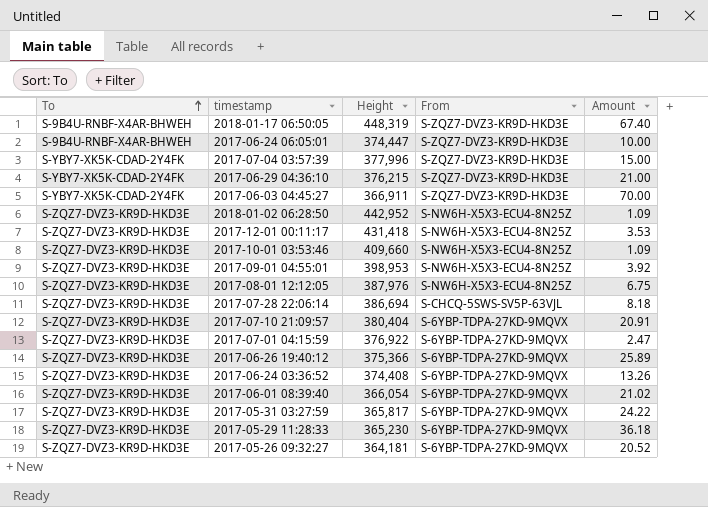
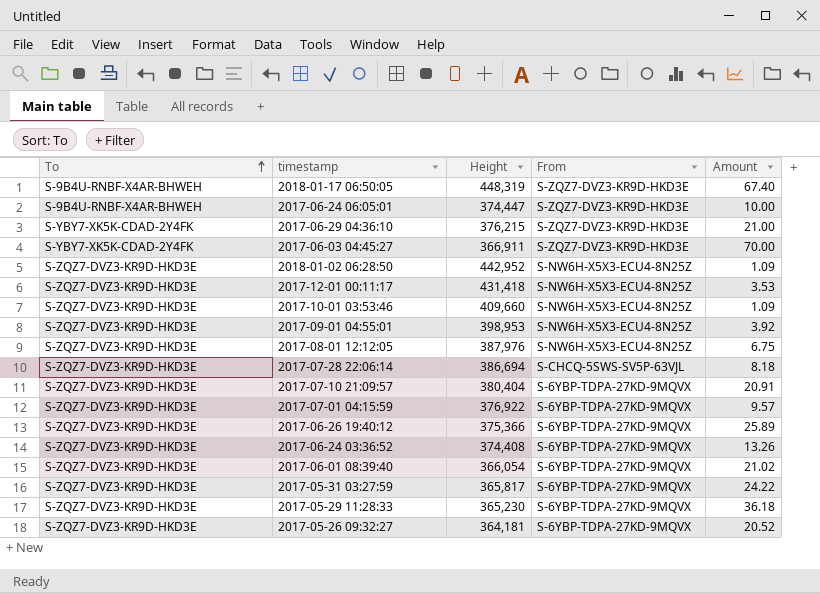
row 2017-07-04 03:57:39: S-YBY7-XK5K-CDAD-2Y4FK | 377,996 | S-ZQZ7-DVZ3-KR9D-HKD3E | 15.00 -> none
2017-07-01 04:15:59 | Amount: 2.47 -> 9.57

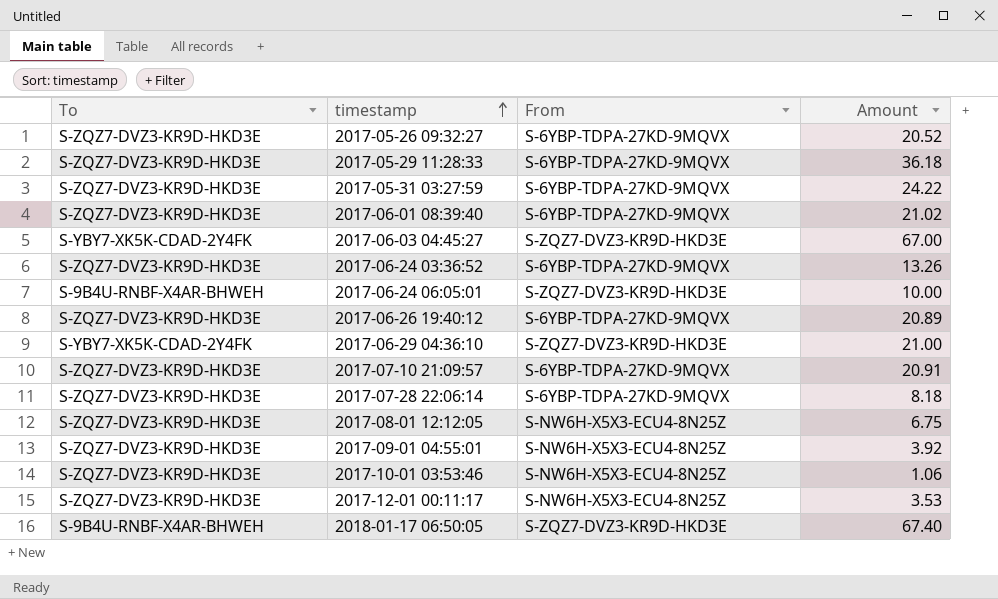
row order: To ascending -> timestamp ascending
column Height | position: 3 -> none
row 2018-01-02 06:28:50: S-ZQZ7-DVZ3-KR9D-HKD3E | 442,952 | S-NW6H-X5X3-ECU4-8N25Z | 1.09 -> none
row 2017-07-01 04:15:59: S-ZQZ7-DVZ3-KR9D-HKD3E | 376,922 | S-6YBP-TDPA-27KD-9MQVX | 9.57 -> none
2017-06-03 04:45:27 | Amount: 70.00 -> 67.00
2017-06-26 19:40:12 | Amount: 25.89 -> 20.89
2017-07-28 22:06:14 | From: S-CHCQ-5SWS-SV5P-63VJL -> S-6YBP-TDPA-27KD-9MQVX
2017-10-01 03:53:46 | Amount: 1.09 -> 1.06

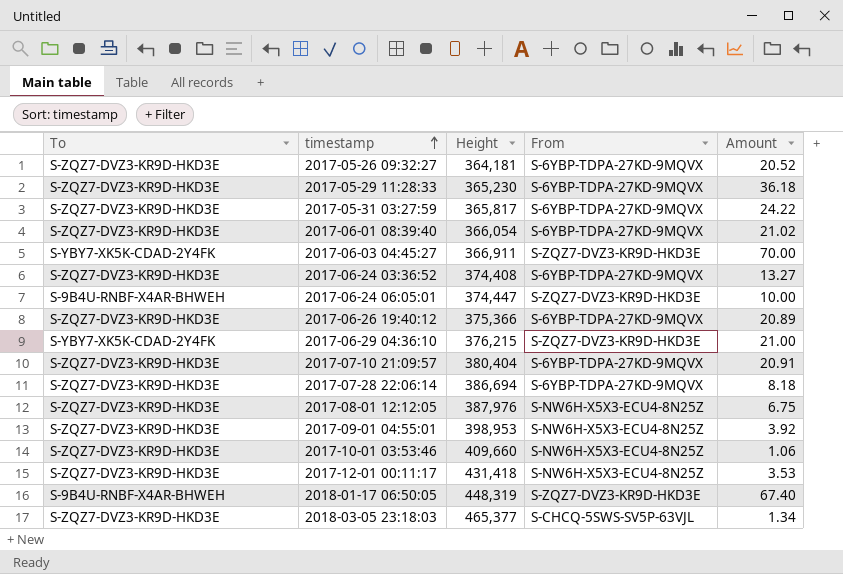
column Height | position: none -> 3
2017-06-03 04:45:27 | Amount: 67.00 -> 70.00
2017-06-24 03:36:52 | Amount: 13.26 -> 13.27
row 2018-03-05 23:18:03: none -> S-ZQZ7-DVZ3-KR9D-HKD3E | 465,377 | S-CHCQ-5SWS-SV5P-63VJL | 1.34

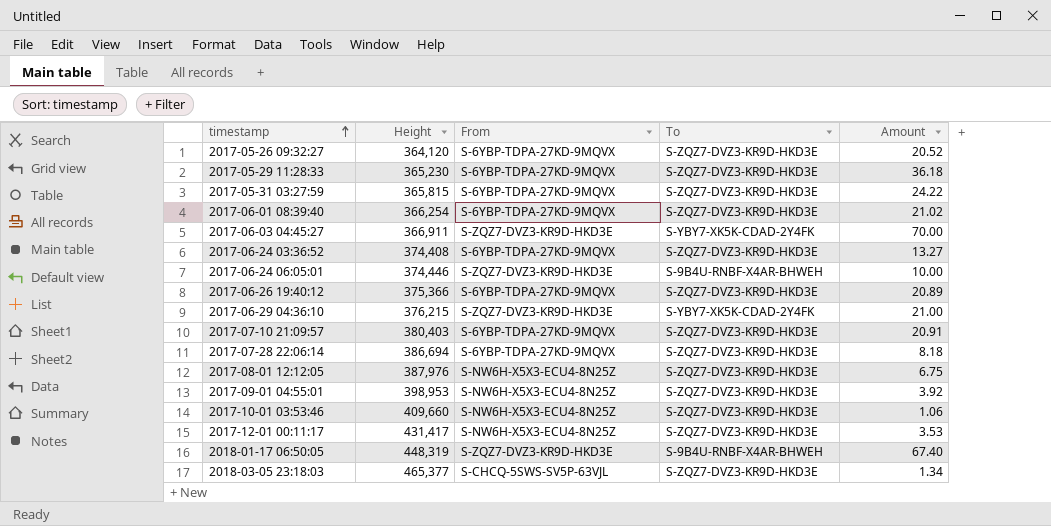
column To | position: 1 -> 4
2017-05-26 09:32:27 | Height: 364,181 -> 364,120
2017-05-31 03:27:59 | Height: 365,817 -> 365,815
2017-06-01 08:39:40 | Height: 366,054 -> 366,254
2017-06-24 06:05:01 | Height: 374,447 -> 374,446
2017-07-10 21:09:57 | Height: 380,404 -> 380,403
2017-12-01 00:11:17 | Height: 431,418 -> 431,417

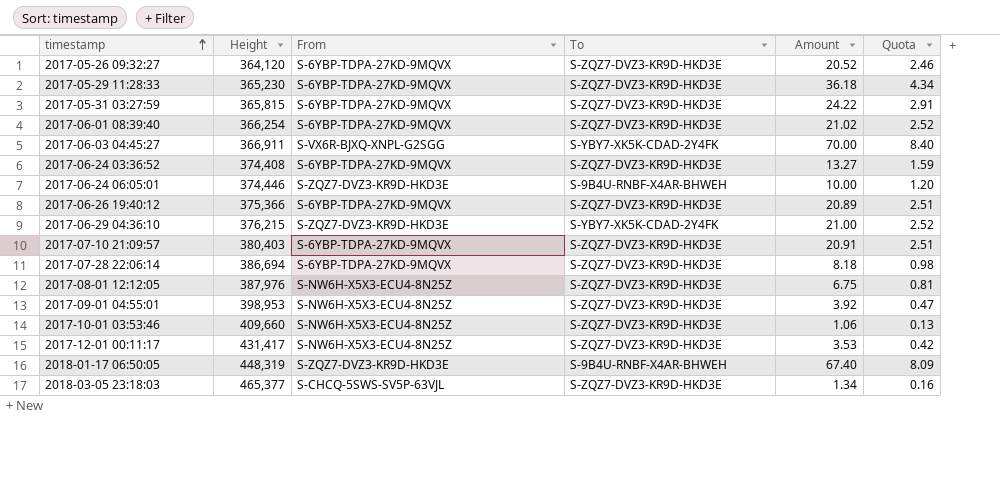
column Quota | formula: none -> [Amount] * 0.12
2017-06-03 04:45:27 | From: S-ZQZ7-DVZ3-KR9D-HKD3E -> S-VX6R-BJXQ-XNPL-G2SGG

